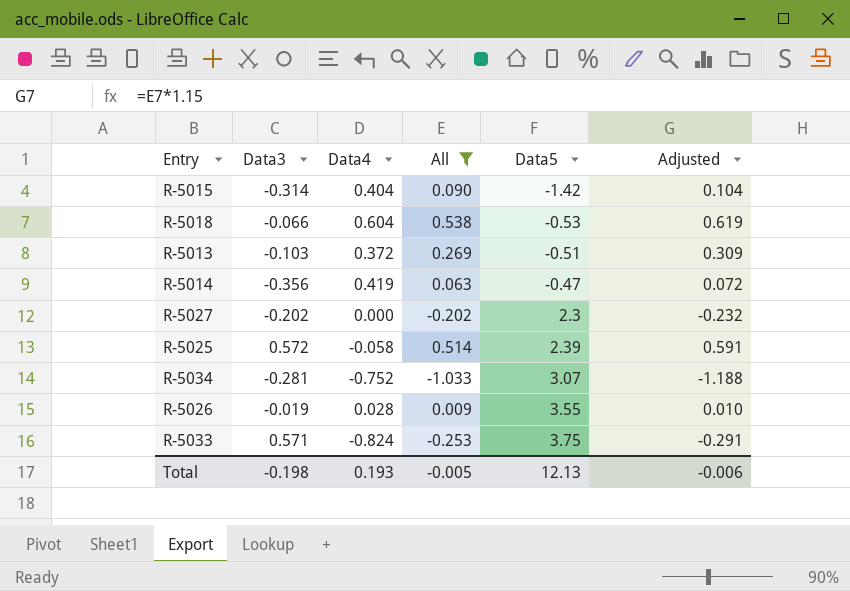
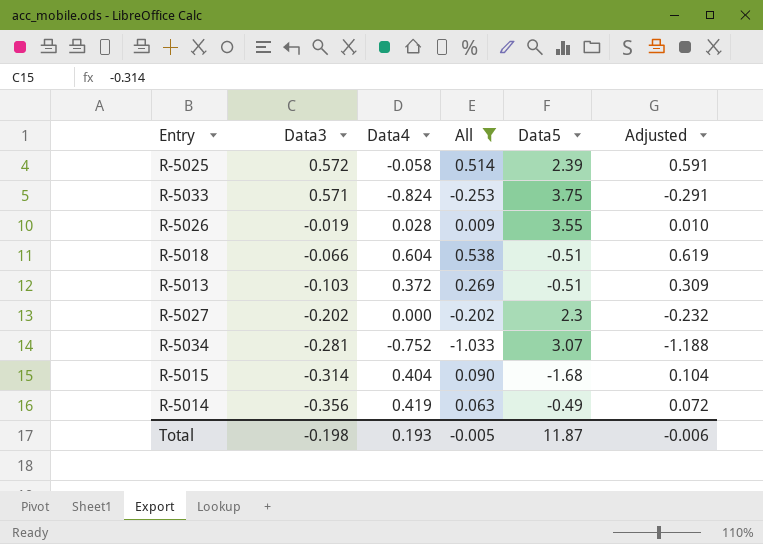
row order: Data5 ascending -> Data3 descending
R-5018 | Data5: -0.53 -> -0.51
R-5015 | Data5: -1.42 -> -1.68
R-5014 | Data5: -0.47 -> -0.49
Total | Data5: 12.13 -> 11.87

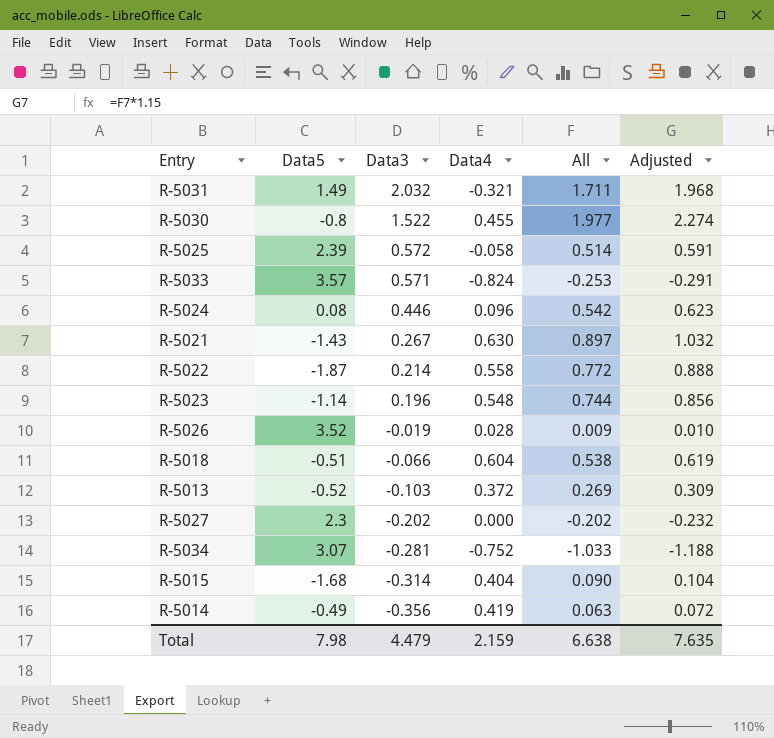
filter: All <= 0.538 -> none
column Data5 | position: 5 -> 2
R-5033 | Data5: 3.75 -> 3.57
R-5026 | Data5: 3.55 -> 3.52
R-5013 | Data5: -0.51 -> -0.52
Total | Data5: 11.87 -> 7.98
Total | Data3: -0.198 -> 4.479
Total | Data4: 0.193 -> 2.159
Total | All: -0.005 -> 6.638
Total | Adjusted: -0.006 -> 7.635

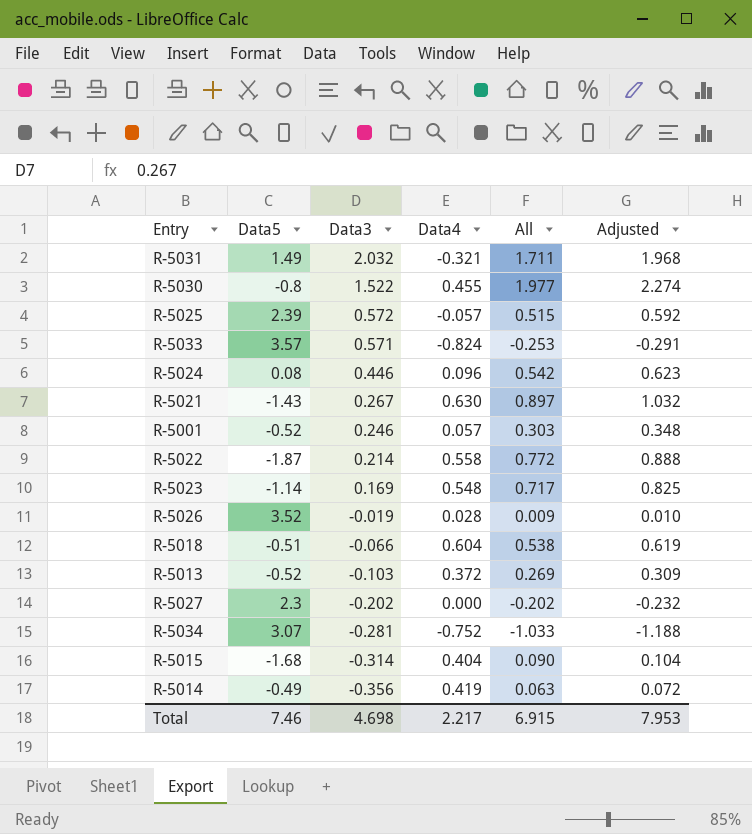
R-5025 | Data4: -0.058 -> -0.057
R-5025 | All: 0.514 -> 0.515
R-5025 | Adjusted: 0.591 -> 0.592
row R-5001: none -> -0.52 | 0.246 | 0.057 | 0.303 | 0.348
R-5023 | Data3: 0.196 -> 0.169
R-5023 | All: 0.744 -> 0.717
R-5023 | Adjusted: 0.856 -> 0.825
Total | Data5: 7.98 -> 7.46
Total | Data3: 4.479 -> 4.698
Total | Data4: 2.159 -> 2.217
Total | All: 6.638 -> 6.915
Total | Adjusted: 7.635 -> 7.953

